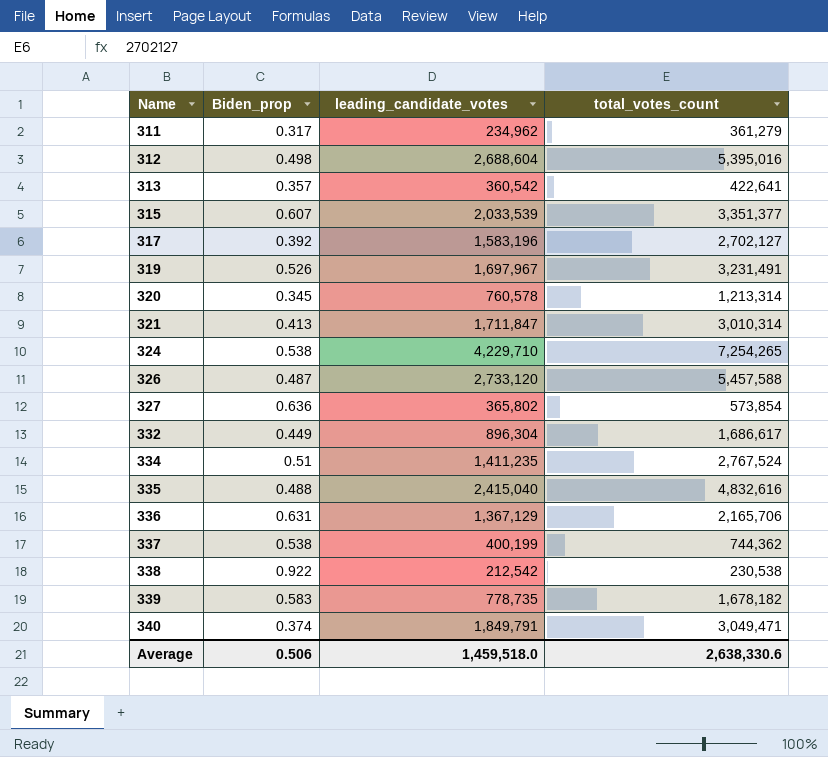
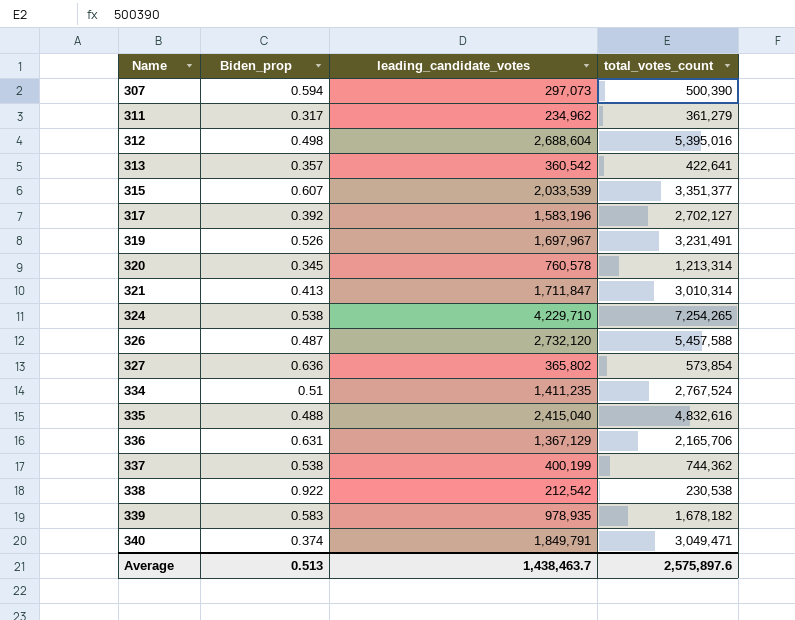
row 332: 0.449 | 896,304 | 1,686,617 -> none
row 307: none -> 0.594 | 297,073 | 500,390
326 | leading_candidate_votes: 2,733,120 -> 2,732,120
339 | leading_candidate_votes: 778,735 -> 978,935
Average | Biden_prop: 0.506 -> 0.513
Average | leading_candidate_votes: 1,459,518.0 -> 1,438,463.7
Average | total_votes_count: 2,638,330.6 -> 2,575,897.6

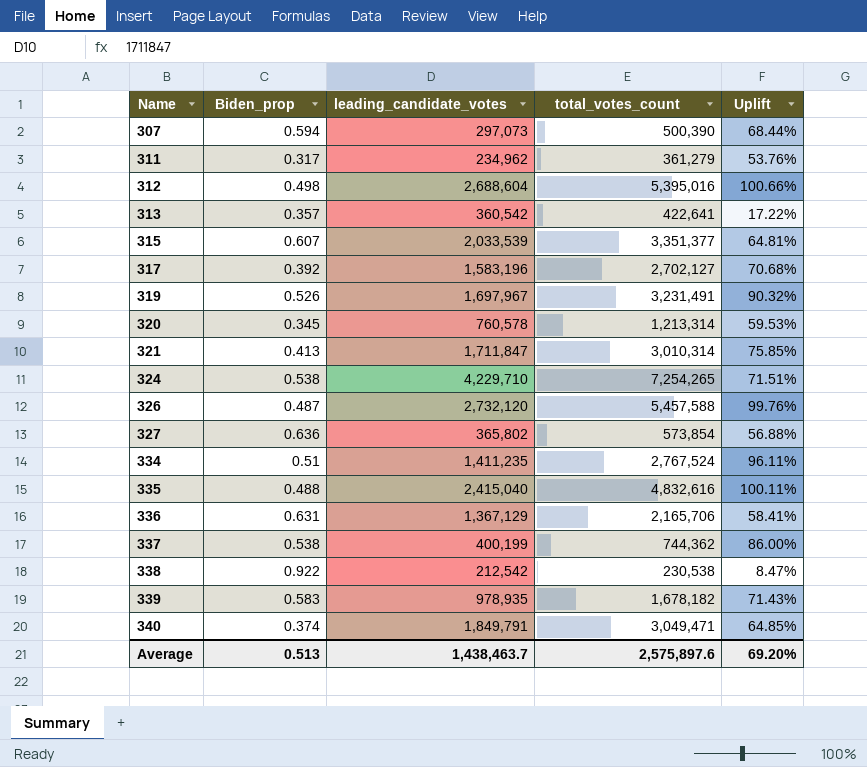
column Uplift | formula: none -> ([total_votes_count] - [leading_candidate_votes]) / [leading_candidate_votes]

